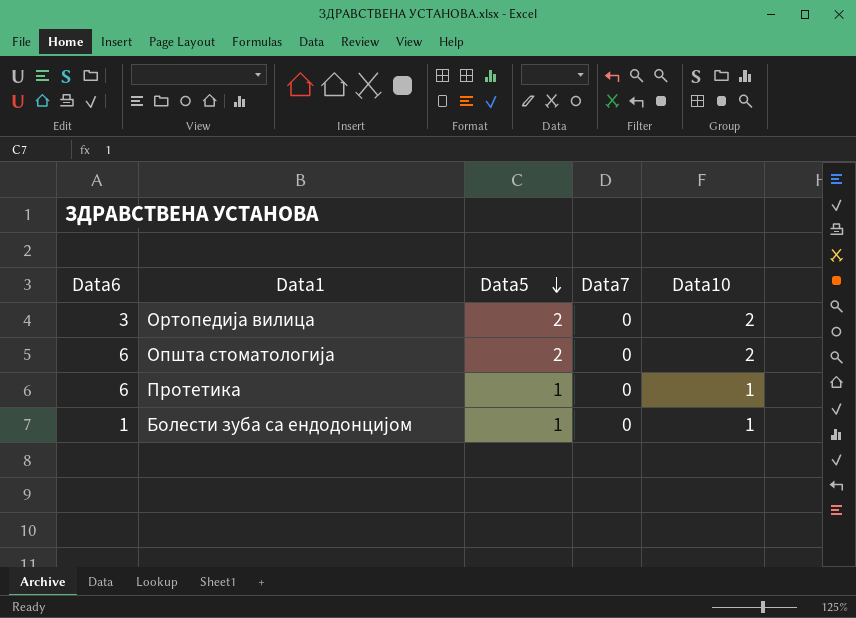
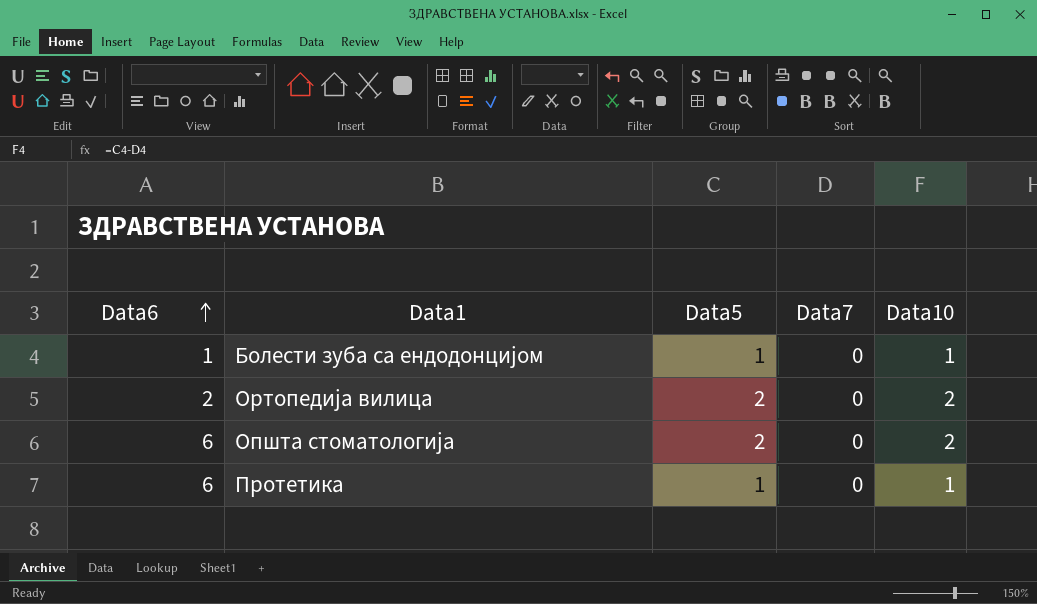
row order: Data5 descending -> Data6 ascending
Ортопедија вилица | Data6: 3 -> 2

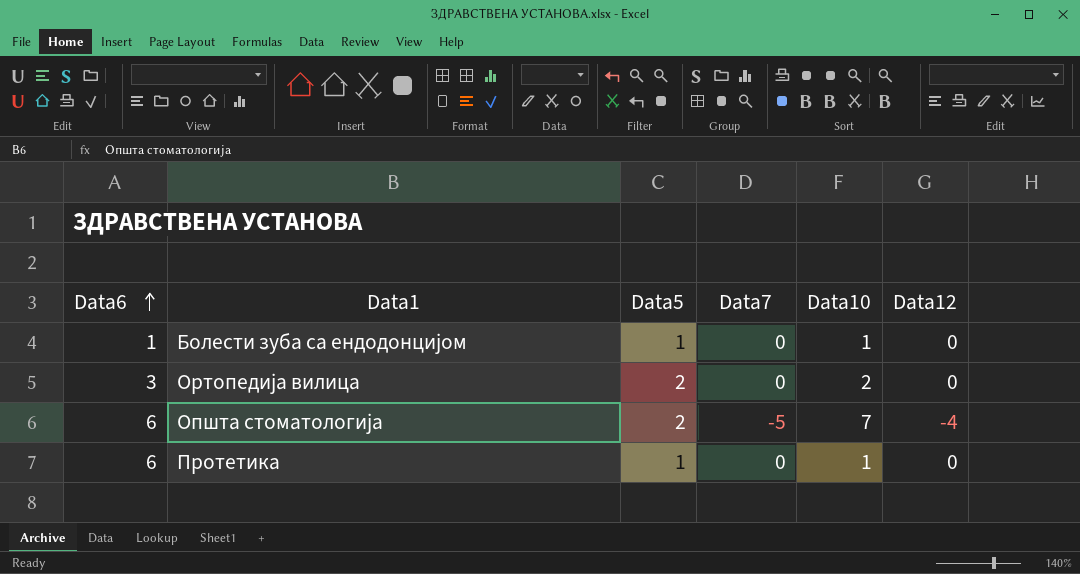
column Data12 | position: none -> 6
Ортопедија вилица | Data6: 2 -> 3
Општа стоматологија | Data7: 0 -> -5
Општа стоматологија | Data10: 2 -> 7

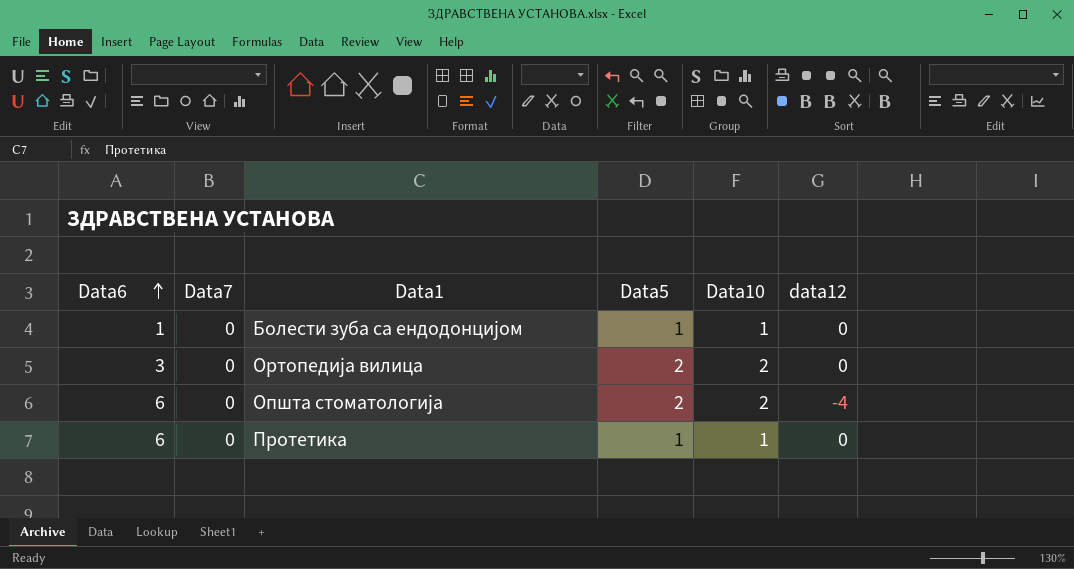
column Data7 | position: 4 -> 2
column name: Data12 -> data12
Општа стоматологија | Data7: -5 -> 0
Општа стоматологија | Data10: 7 -> 2

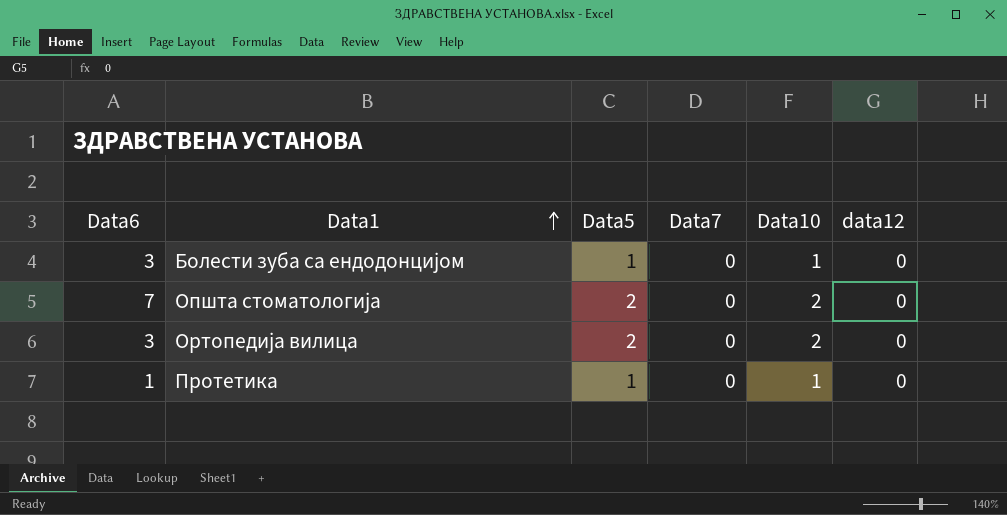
row order: Data6 ascending -> Data1 ascending
column Data7 | position: 2 -> 4
Болести зуба са ендодонцијом | Data6: 1 -> 3
Општа стоматологија | Data6: 6 -> 7
Општа стоматологија | data12: -4 -> 0
Протетика | Data6: 6 -> 1

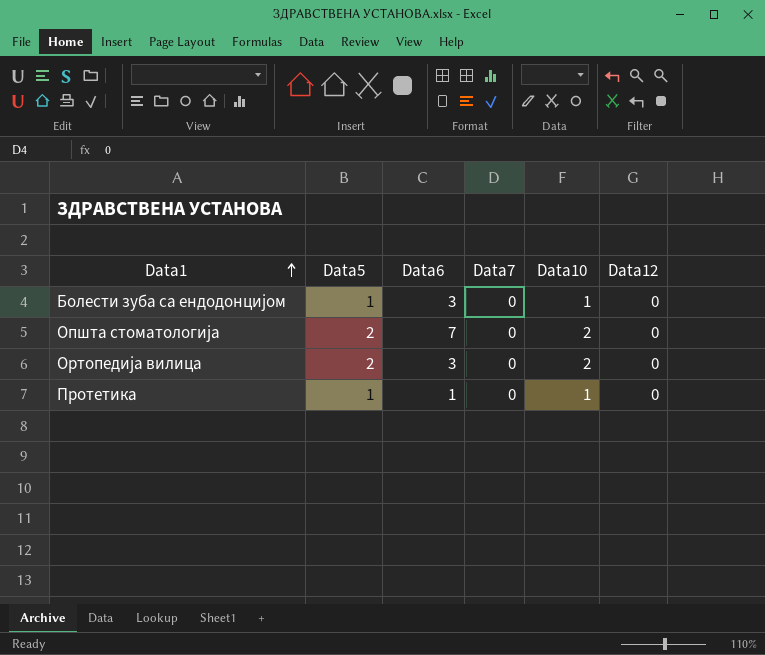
column Data6 | position: 1 -> 3
column name: data12 -> Data12

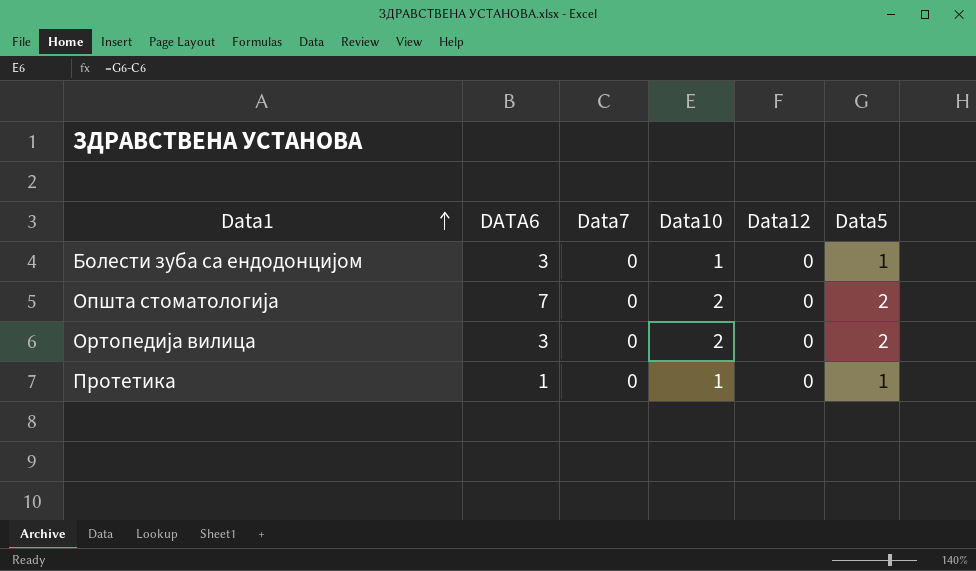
column name: Data6 -> DATA6
column Data5 | position: 2 -> 6

